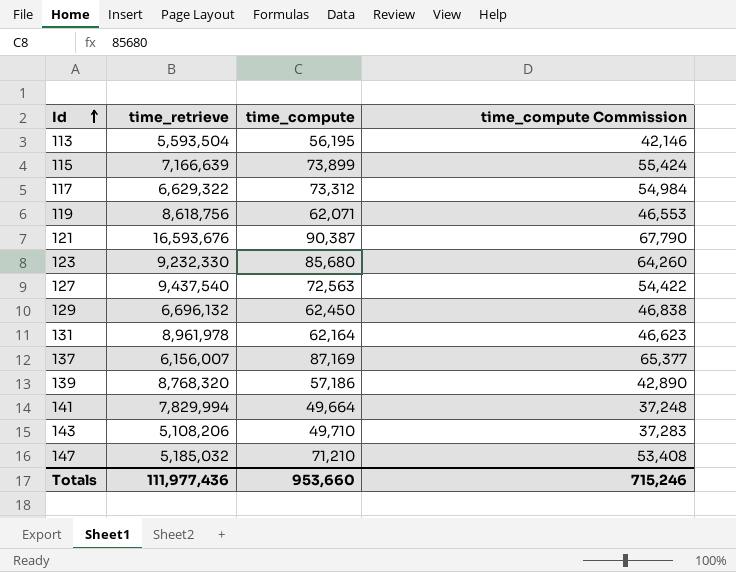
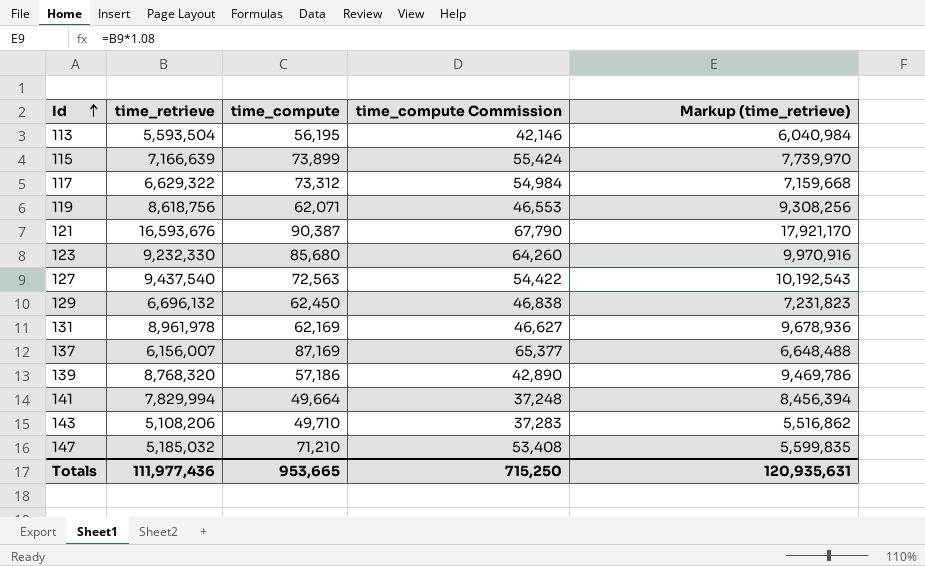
column Markup (time_retrieve) | formula: none -> [time_retrieve] * 1.08
131 | time_compute: 62,164 -> 62,169
131 | time_compute Commission: 46,623 -> 46,627
Totals | time_compute: 953,660 -> 953,665
Totals | time_compute Commission: 715,246 -> 715,250

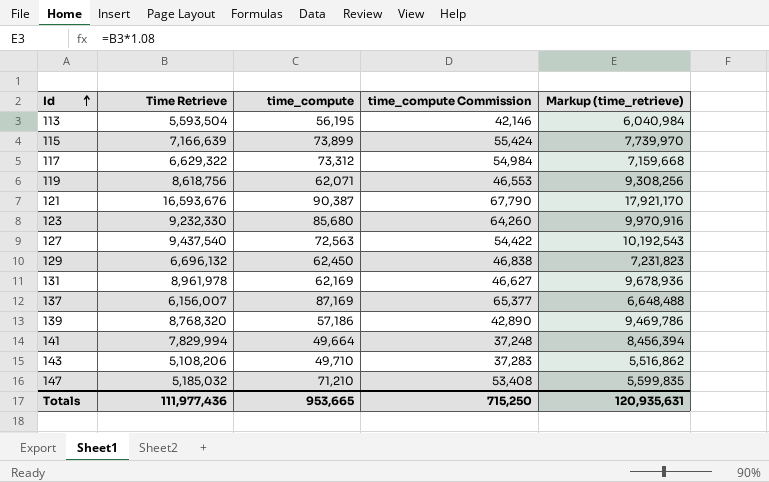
column name: time_retrieve -> Time Retrieve

